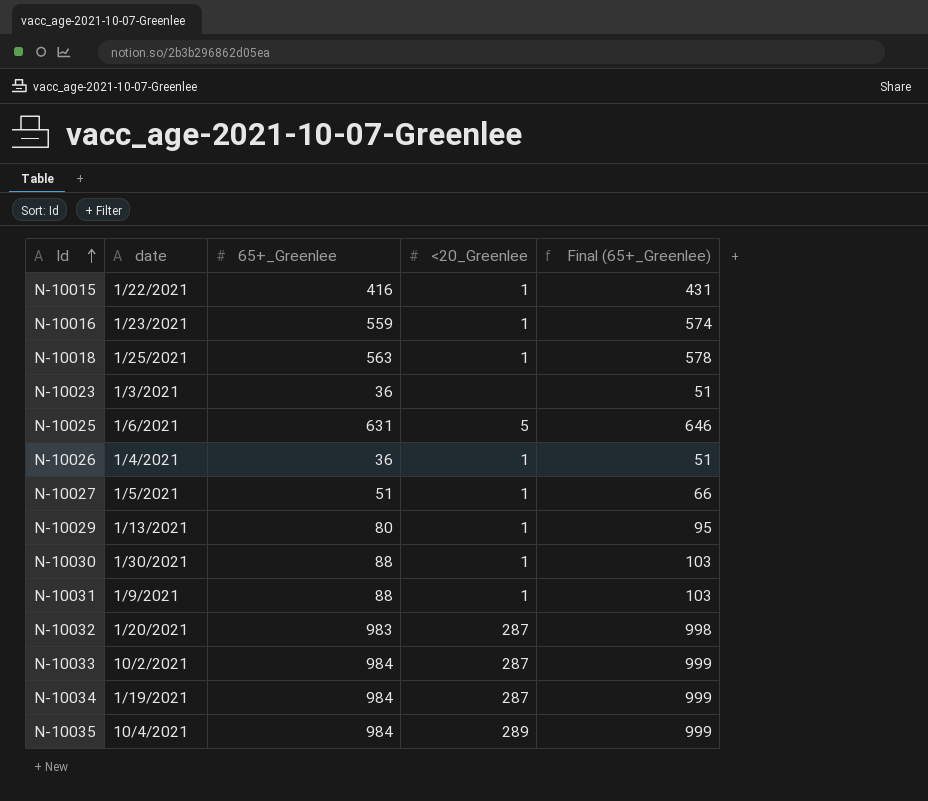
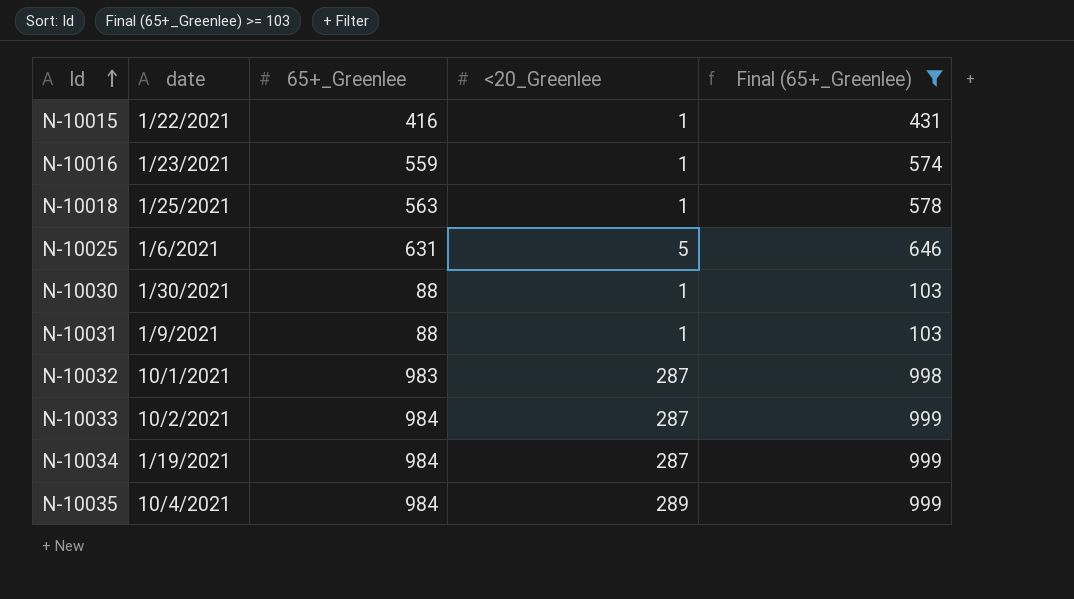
filter: none -> Final (65+_Greenlee) >= 103
N-10032 | date: 1/20/2021 -> 10/1/2021

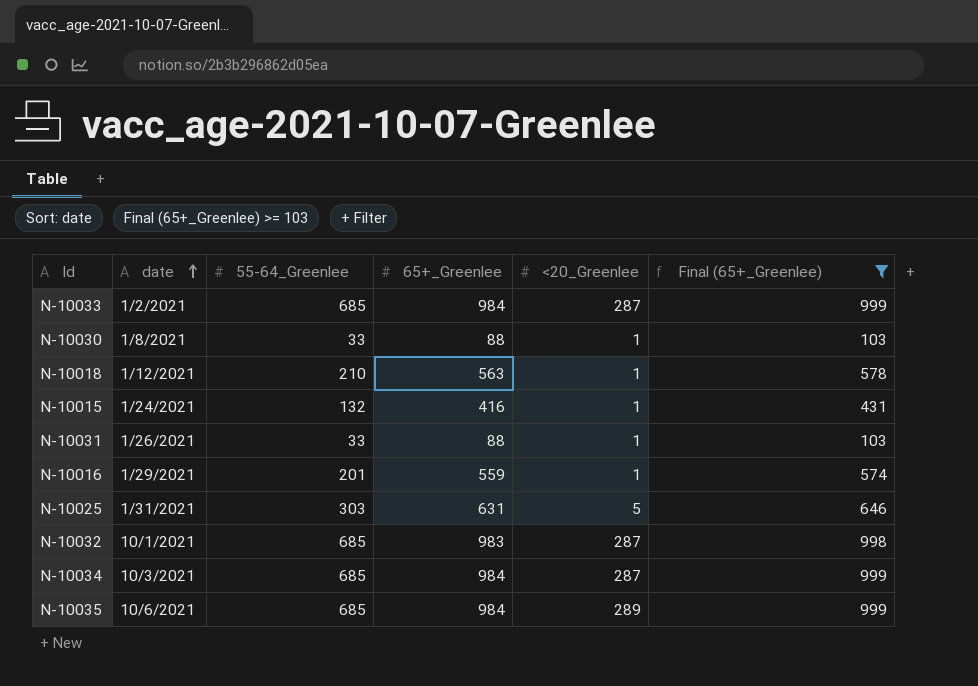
row order: Id ascending -> date ascending
column 55-64_Greenlee | position: none -> 3
N-10033 | date: 10/2/2021 -> 1/2/2021
N-10030 | date: 1/30/2021 -> 1/8/2021
N-10018 | date: 1/25/2021 -> 1/12/2021
N-10015 | date: 1/22/2021 -> 1/24/2021
N-10031 | date: 1/9/2021 -> 1/26/2021
N-10016 | date: 1/23/2021 -> 1/29/2021
N-10025 | date: 1/6/2021 -> 1/31/2021
N-10034 | date: 1/19/2021 -> 10/3/2021
N-10035 | date: 10/4/2021 -> 10/6/2021

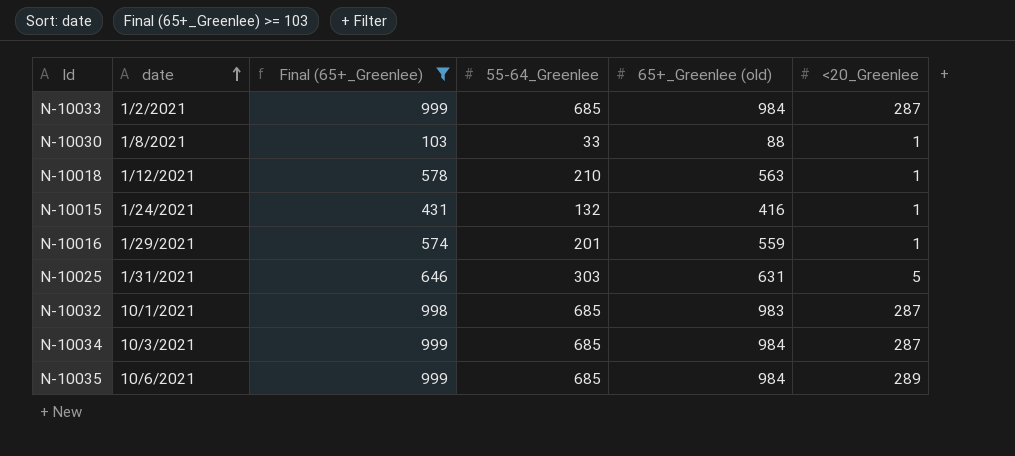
column Final (65+_Greenlee) | position: 6 -> 3
column name: 65+_Greenlee -> 65+_Greenlee (old)
row N-10031: 1/26/2021 | 33 | 88 | 1 | 103 -> none

